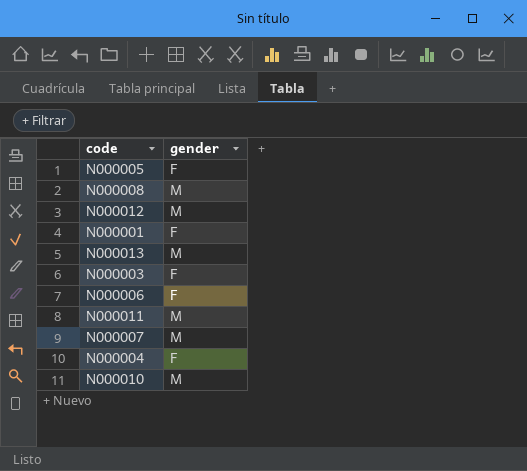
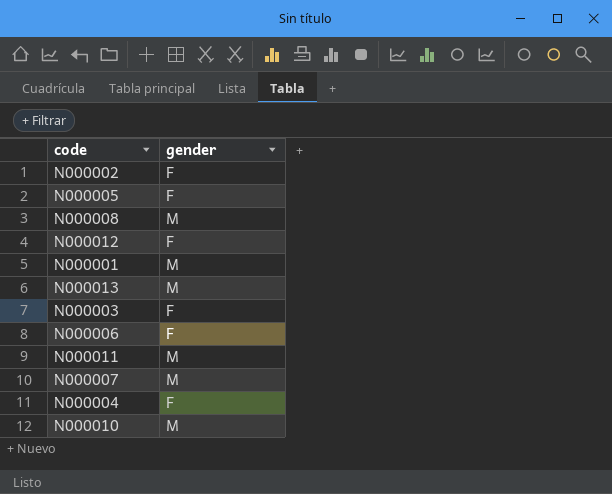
row N000002: none -> F
N000012 | gender: M -> F
N000001 | gender: F -> M

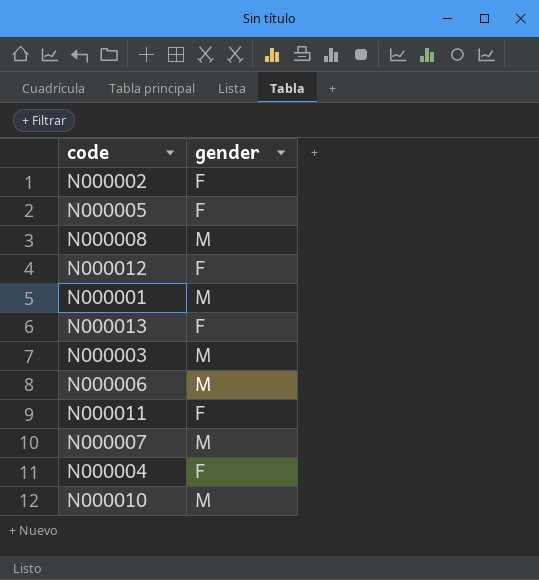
N000013 | gender: M -> F
N000003 | gender: F -> M
N000006 | gender: F -> M
N000011 | gender: M -> F

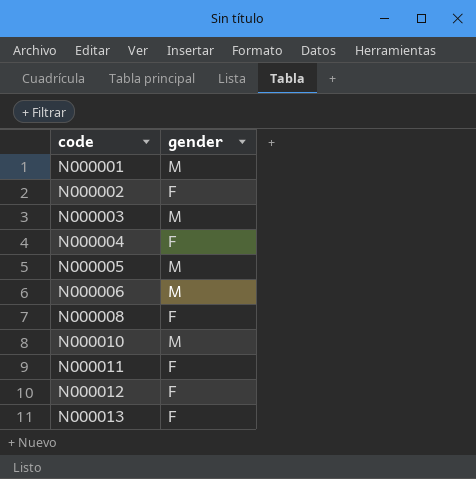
row order: none -> code ascending
row N000007: M -> none
N000005 | gender: F -> M
N000008 | gender: M -> F

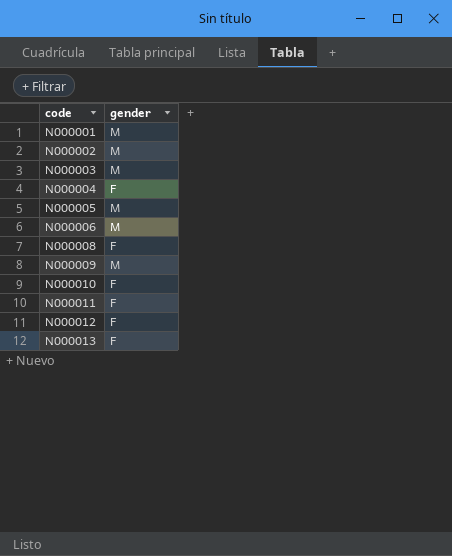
N000002 | gender: F -> M
row N000009: none -> M
N000010 | gender: M -> F

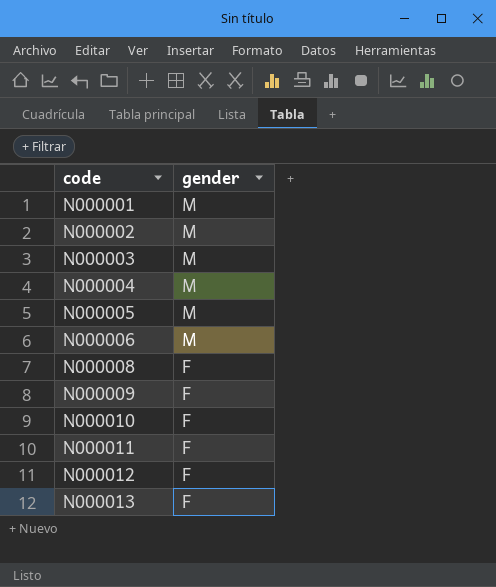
N000004 | gender: F -> M
N000009 | gender: M -> F

